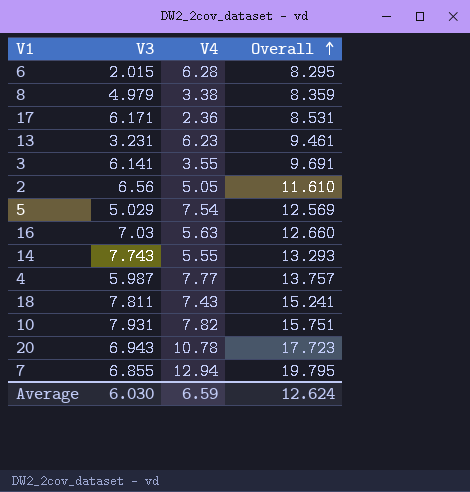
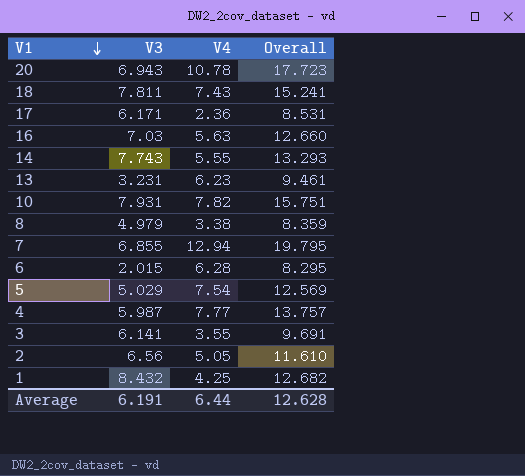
row order: Overall ascending -> V1 descending
row 1: none -> 8.432 | 4.25 | 12.682
Average | V3: 6.030 -> 6.191
Average | V4: 6.59 -> 6.44
Average | Overall: 12.624 -> 12.628

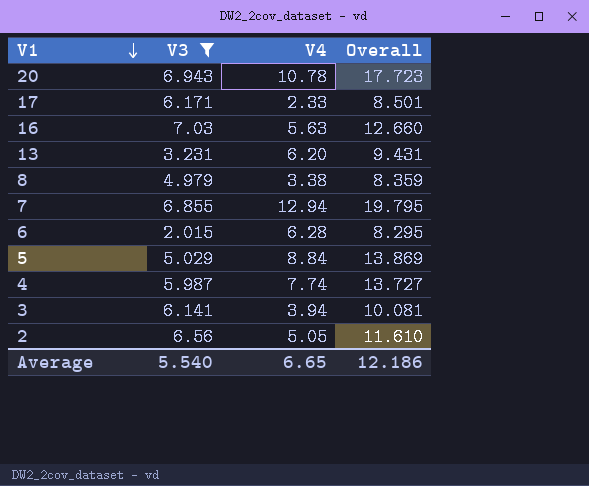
filter: none -> V3 <= 7.03
17 | V4: 2.36 -> 2.33
17 | Overall: 8.531 -> 8.501
13 | V4: 6.23 -> 6.20
13 | Overall: 9.461 -> 9.431
5 | V4: 7.54 -> 8.84
5 | Overall: 12.569 -> 13.869
4 | V4: 7.77 -> 7.74
4 | Overall: 13.757 -> 13.727
3 | V4: 3.55 -> 3.94
3 | Overall: 9.691 -> 10.081
Average | V3: 6.191 -> 5.540
Average | V4: 6.44 -> 6.65
Average | Overall: 12.628 -> 12.186

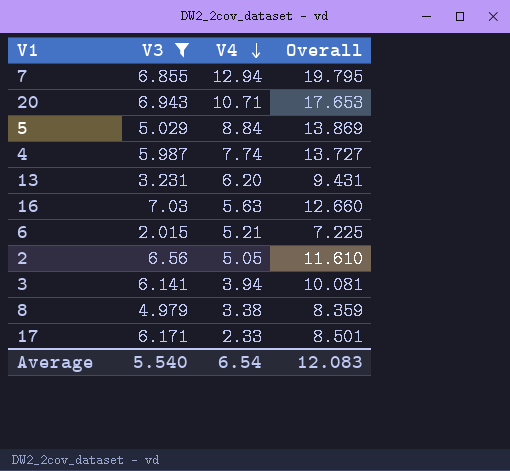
row order: V1 descending -> V4 descending
20 | V4: 10.78 -> 10.71
20 | Overall: 17.723 -> 17.653
6 | V4: 6.28 -> 5.21
6 | Overall: 8.295 -> 7.225
Average | V4: 6.65 -> 6.54
Average | Overall: 12.186 -> 12.083

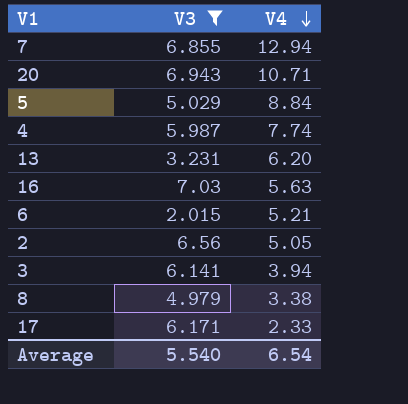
column Overall | formula: [V3] + [V4] -> none

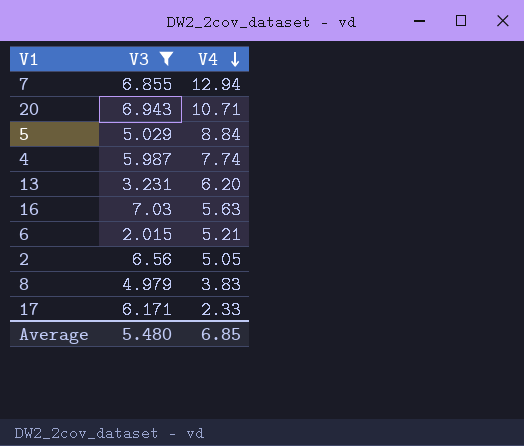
row 3: 6.141 | 3.94 -> none
8 | V4: 3.38 -> 3.83
Average | V3: 5.540 -> 5.480
Average | V4: 6.54 -> 6.85

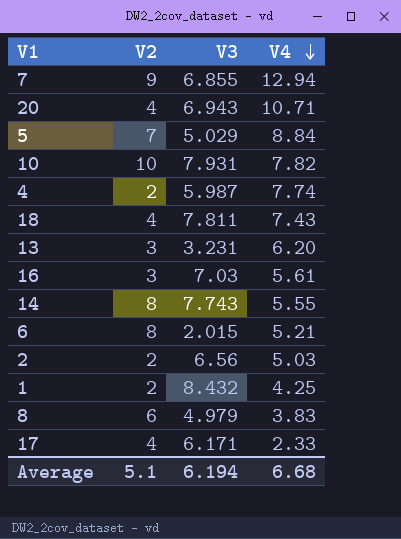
filter: V3 <= 7.03 -> none
column V2 | position: none -> 2
16 | V4: 5.63 -> 5.61
2 | V4: 5.05 -> 5.03
Average | V3: 5.480 -> 6.194
Average | V4: 6.85 -> 6.68

